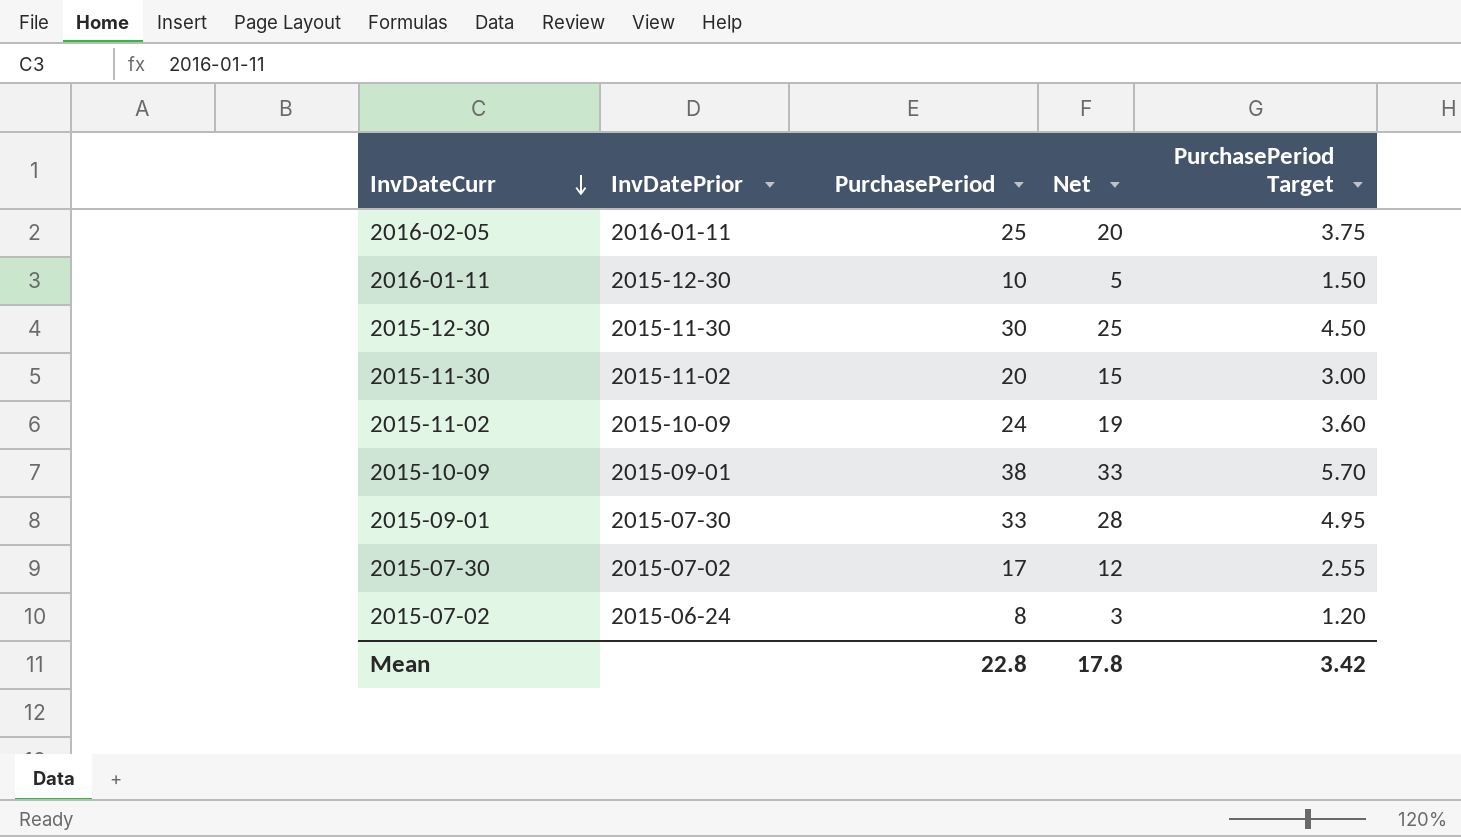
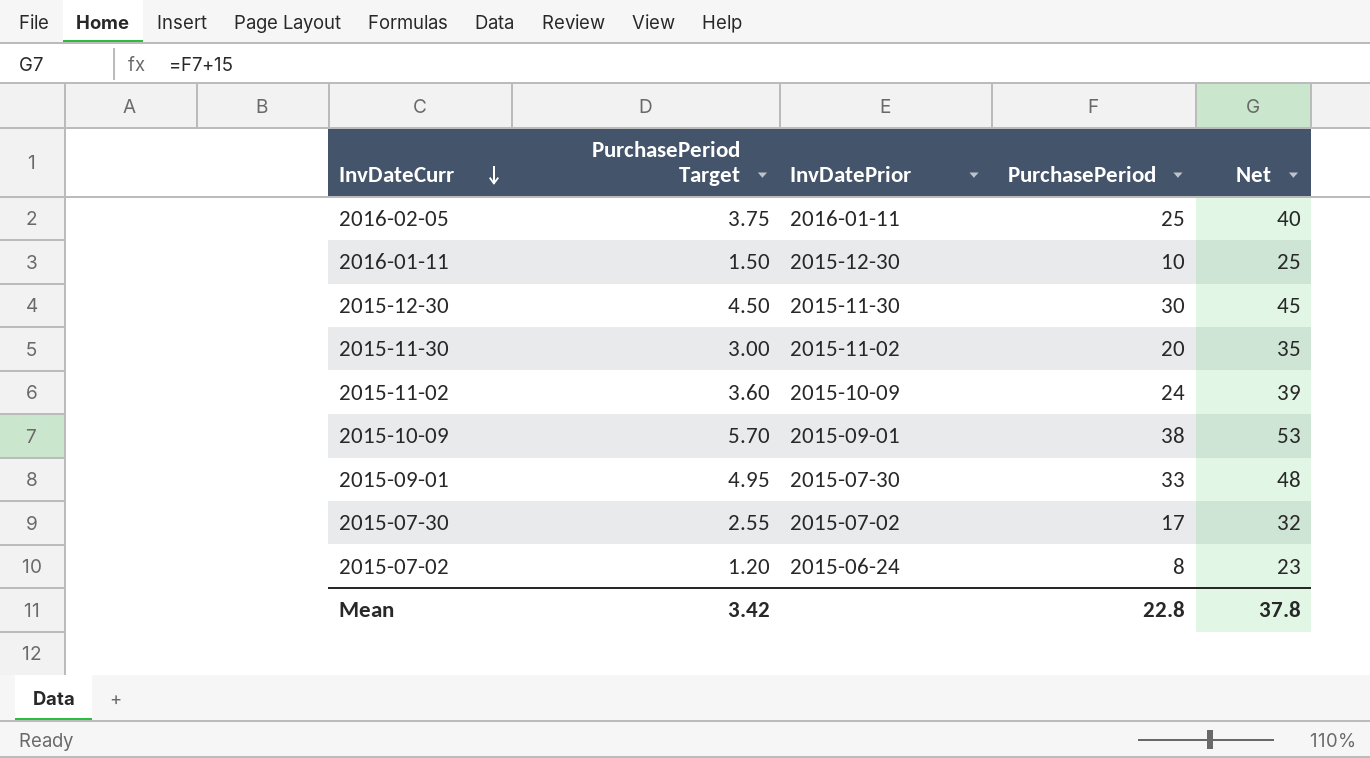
column PurchasePeriod Target | position: 5 -> 2
column Net | formula: [PurchasePeriod] - 5 -> [PurchasePeriod] + 15
Mean | Net: 17.8 -> 37.8

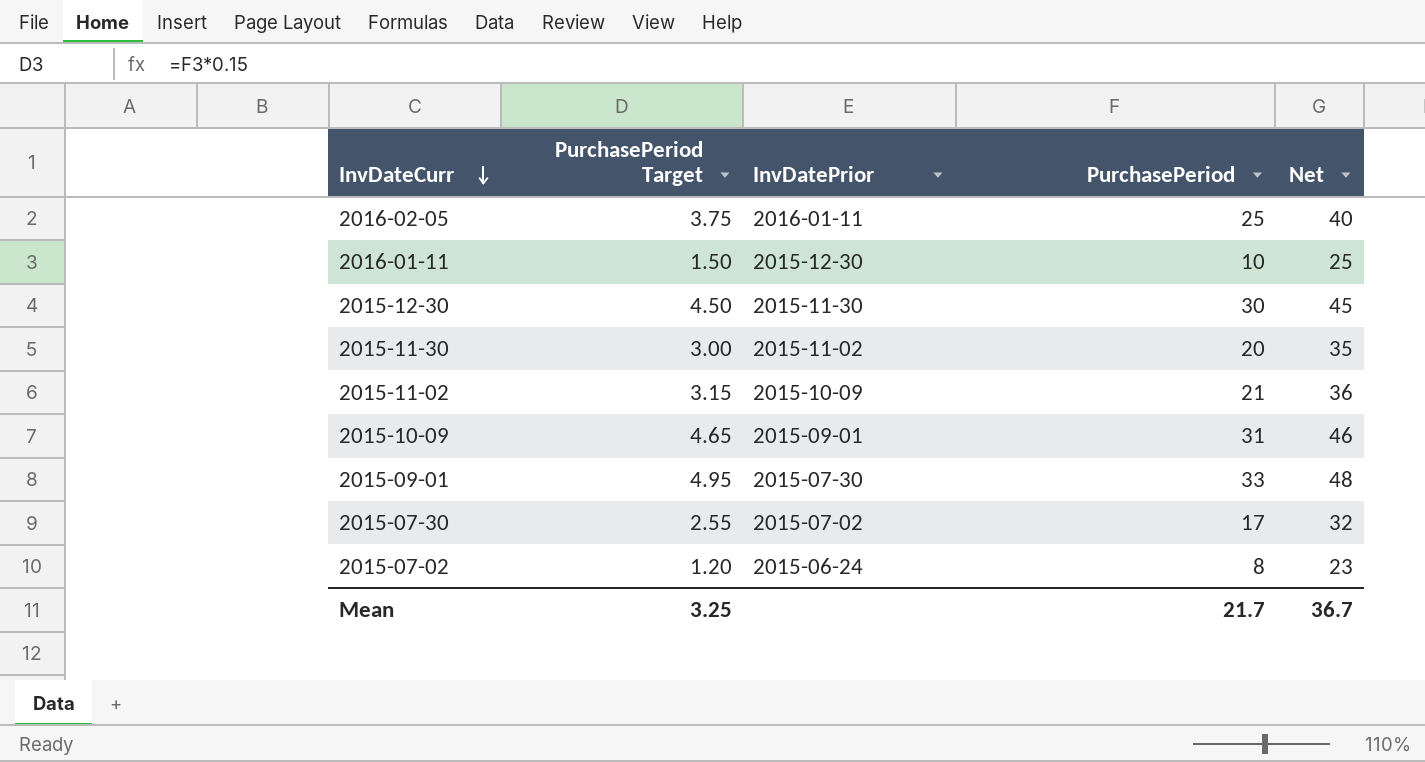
2015-11-02 | PurchasePeriod Target: 3.60 -> 3.15
2015-11-02 | PurchasePeriod: 24 -> 21
2015-11-02 | Net: 39 -> 36
2015-10-09 | PurchasePeriod Target: 5.70 -> 4.65
2015-10-09 | PurchasePeriod: 38 -> 31
2015-10-09 | Net: 53 -> 46
Mean | PurchasePeriod Target: 3.42 -> 3.25
Mean | PurchasePeriod: 22.8 -> 21.7
Mean | Net: 37.8 -> 36.7

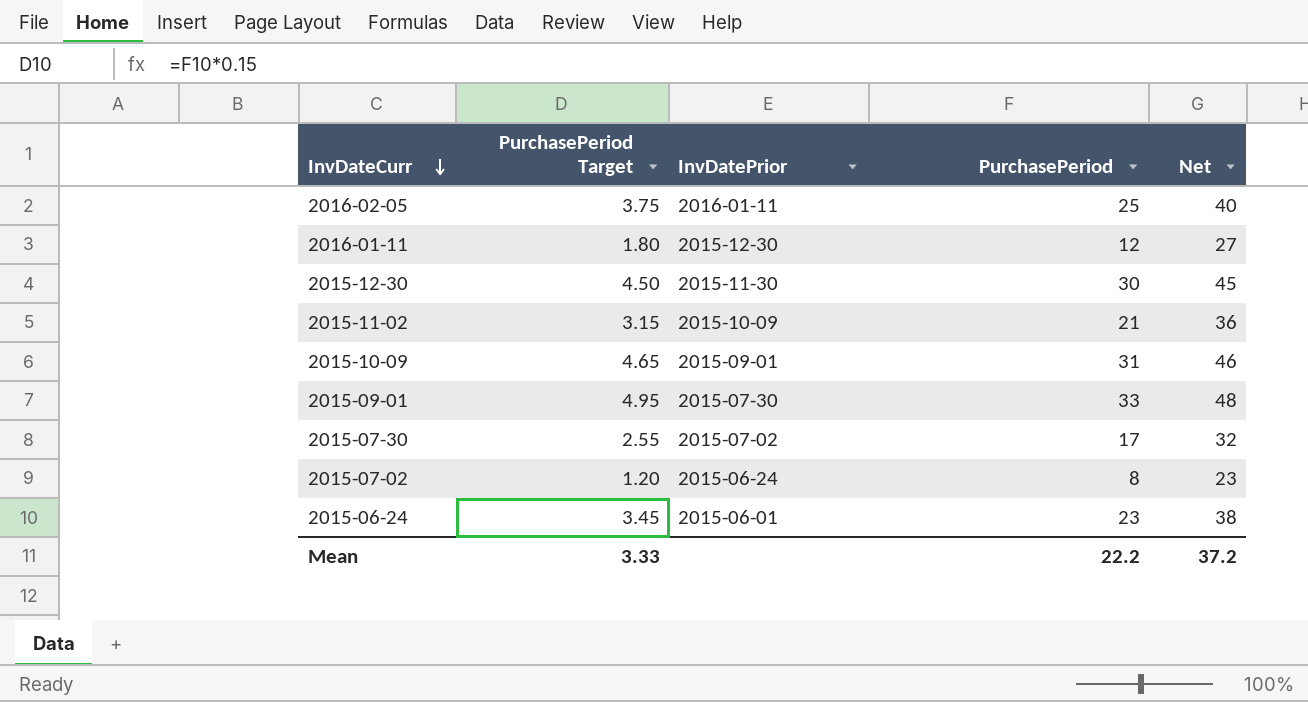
row 2015-11-30: 3.00 | 2015-11-02 | 20 | 35 -> none
2016-01-11 | PurchasePeriod Target: 1.50 -> 1.80
2016-01-11 | PurchasePeriod: 10 -> 12
2016-01-11 | Net: 25 -> 27
row 2015-06-24: none -> 3.45 | 2015-06-01 | 23 | 38
Mean | PurchasePeriod Target: 3.25 -> 3.33
Mean | PurchasePeriod: 21.7 -> 22.2
Mean | Net: 36.7 -> 37.2

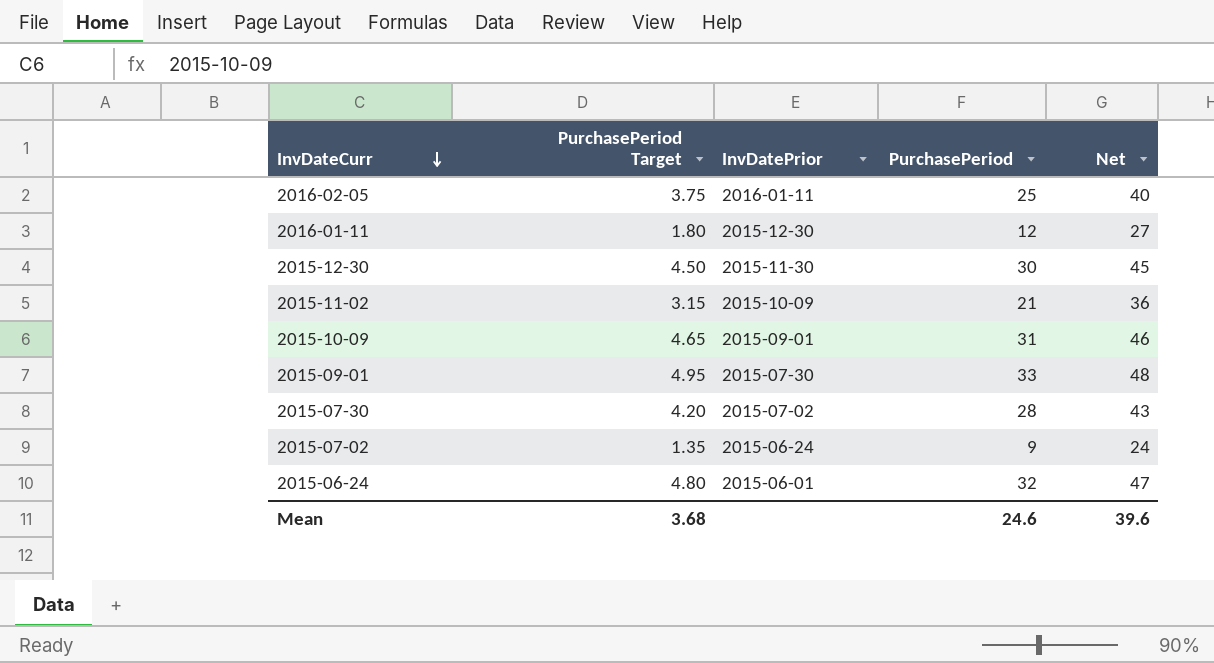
2015-07-30 | PurchasePeriod Target: 2.55 -> 4.20
2015-07-30 | PurchasePeriod: 17 -> 28
2015-07-30 | Net: 32 -> 43
2015-07-02 | PurchasePeriod Target: 1.20 -> 1.35
2015-07-02 | PurchasePeriod: 8 -> 9
2015-07-02 | Net: 23 -> 24
2015-06-24 | PurchasePeriod Target: 3.45 -> 4.80
2015-06-24 | PurchasePeriod: 23 -> 32
2015-06-24 | Net: 38 -> 47
Mean | PurchasePeriod Target: 3.33 -> 3.68
Mean | PurchasePeriod: 22.2 -> 24.6
Mean | Net: 37.2 -> 39.6

